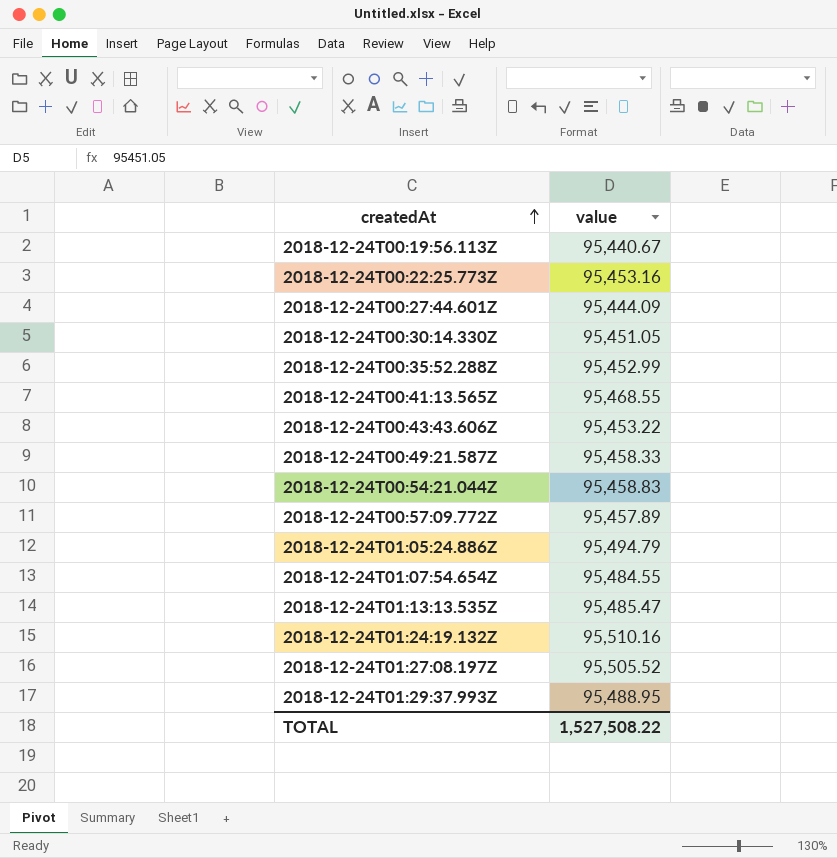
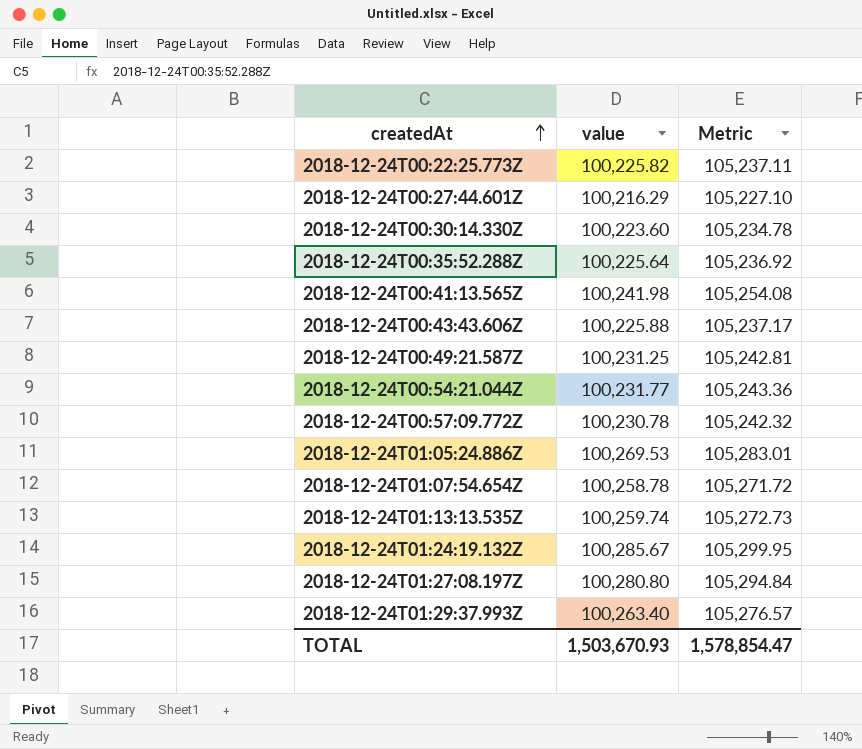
column Metric | formula: none -> [value] * 1.05
row 2018-12-24T00:19:56.113Z: 95,440.67 -> none
2018-12-24T00:22:25.773Z | value: 95,453.16 -> 100,225.82
2018-12-24T00:27:44.601Z | value: 95,444.09 -> 100,216.29
2018-12-24T00:30:14.330Z | value: 95,451.05 -> 100,223.60
2018-12-24T00:35:52.288Z | value: 95,452.99 -> 100,225.64
2018-12-24T00:41:13.565Z | value: 95,468.55 -> 100,241.98
2018-12-24T00:43:43.606Z | value: 95,453.22 -> 100,225.88
2018-12-24T00:49:21.587Z | value: 95,458.33 -> 100,231.25
2018-12-24T00:54:21.044Z | value: 95,458.83 -> 100,231.77
2018-12-24T00:57:09.772Z | value: 95,457.89 -> 100,230.78
2018-12-24T01:05:24.886Z | value: 95,494.79 -> 100,269.53
2018-12-24T01:07:54.654Z | value: 95,484.55 -> 100,258.78
2018-12-24T01:13:13.535Z | value: 95,485.47 -> 100,259.74
2018-12-24T01:24:19.132Z | value: 95,510.16 -> 100,285.67
2018-12-24T01:27:08.197Z | value: 95,505.52 -> 100,280.80
2018-12-24T01:29:37.993Z | value: 95,488.95 -> 100,263.40
TOTAL | value: 1,527,508.22 -> 1,503,670.93

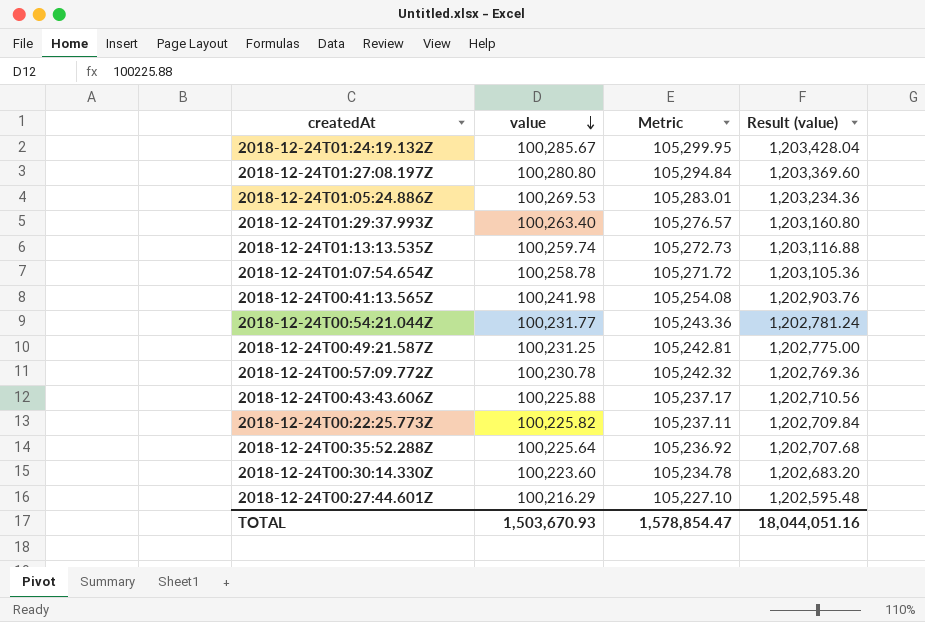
row order: createdAt ascending -> value descending
column Result (value) | formula: none -> [value] * 12

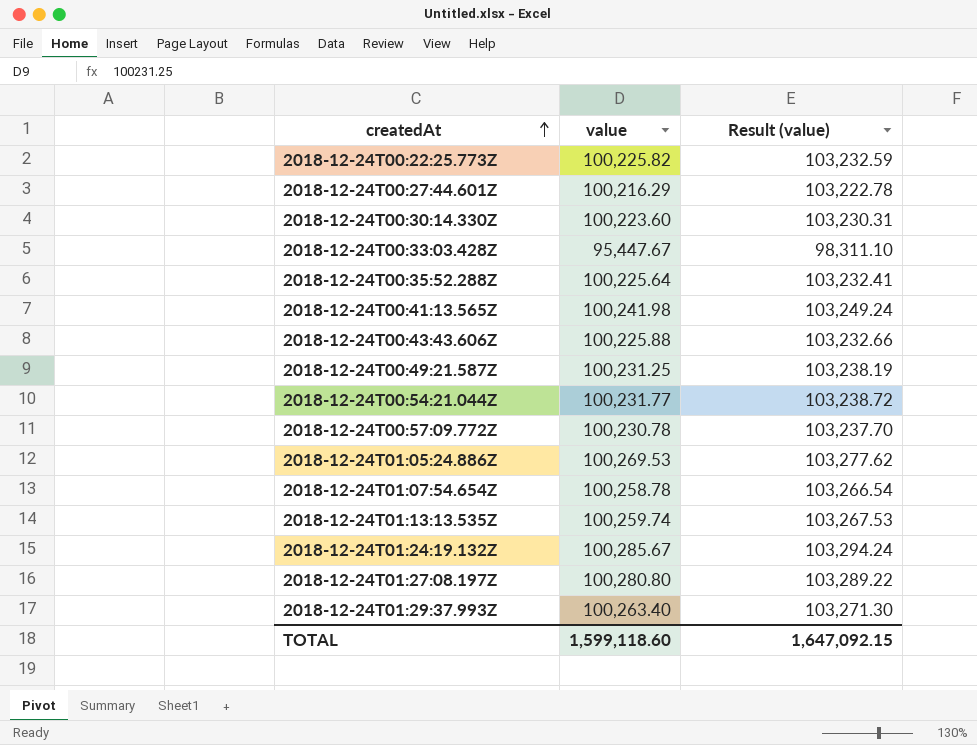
row order: value descending -> createdAt ascending
column Metric | formula: [value] * 1.05 -> none
column Result (value) | formula: [value] * 12 -> [value] * 1.03
row 2018-12-24T00:33:03.428Z: none -> 95,447.67 | 98,311.10
TOTAL | value: 1,503,670.93 -> 1,599,118.60
TOTAL | Result (value): 18,044,051.16 -> 1,647,092.15

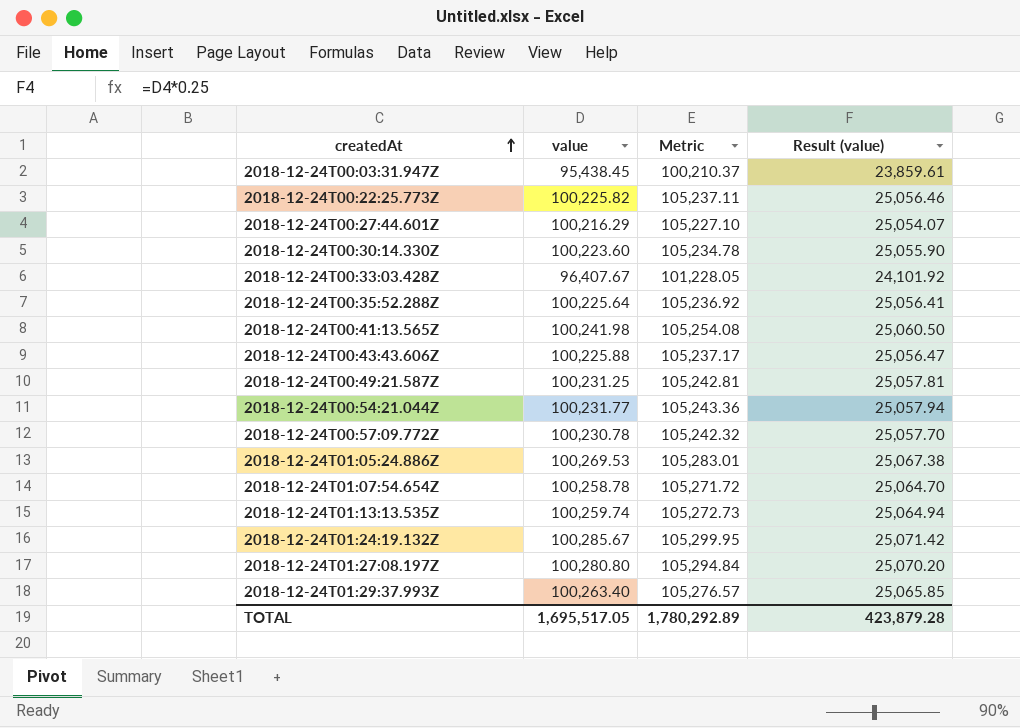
column Metric | formula: none -> [value] * 1.05
column Result (value) | formula: [value] * 1.03 -> [value] * 0.25
row 2018-12-24T00:03:31.947Z: none -> 95,438.45 | 100,210.37 | 23,859.61
2018-12-24T00:33:03.428Z | value: 95,447.67 -> 96,407.67
TOTAL | value: 1,599,118.60 -> 1,695,517.05
TOTAL | Result (value): 1,647,092.15 -> 423,879.28

